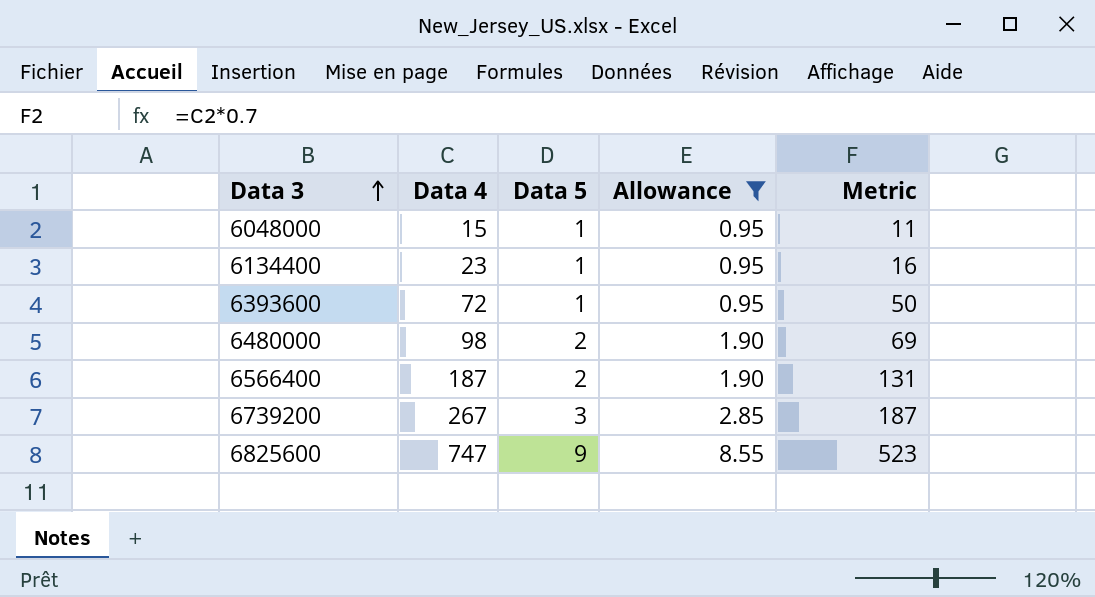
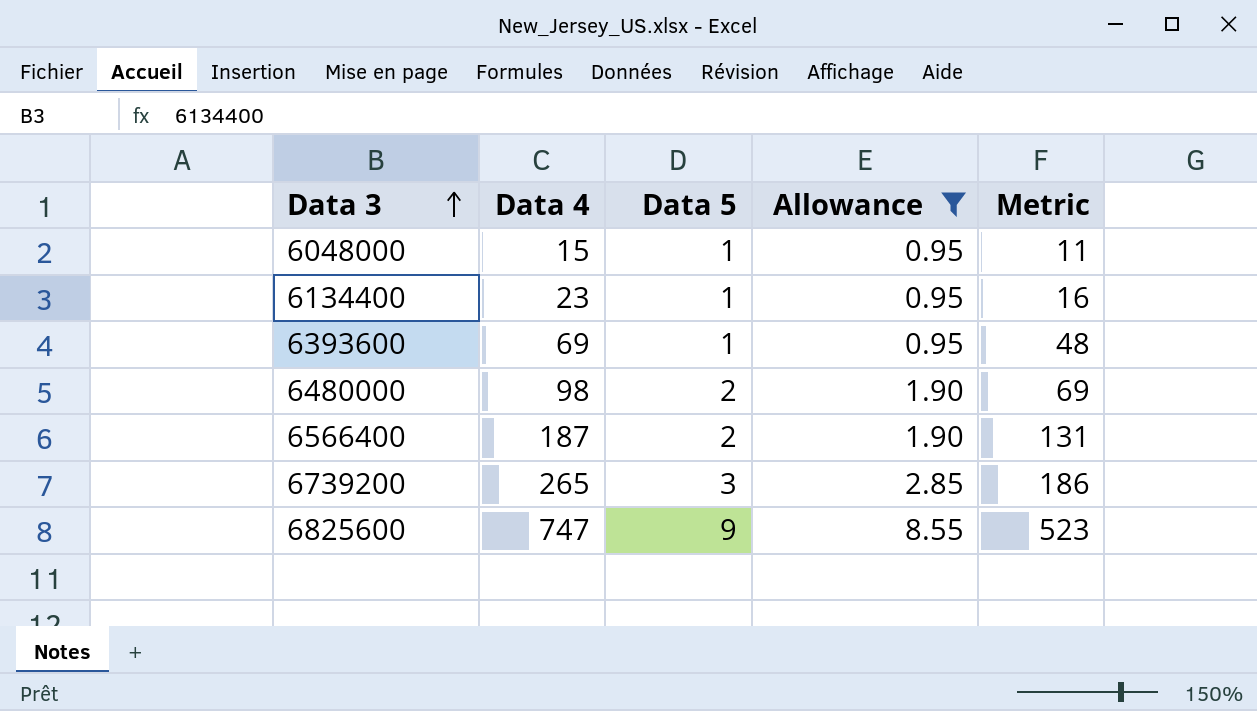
6393600 | Data 4: 72 -> 69
6393600 | Metric: 50 -> 48
6739200 | Data 4: 267 -> 265
6739200 | Metric: 187 -> 186

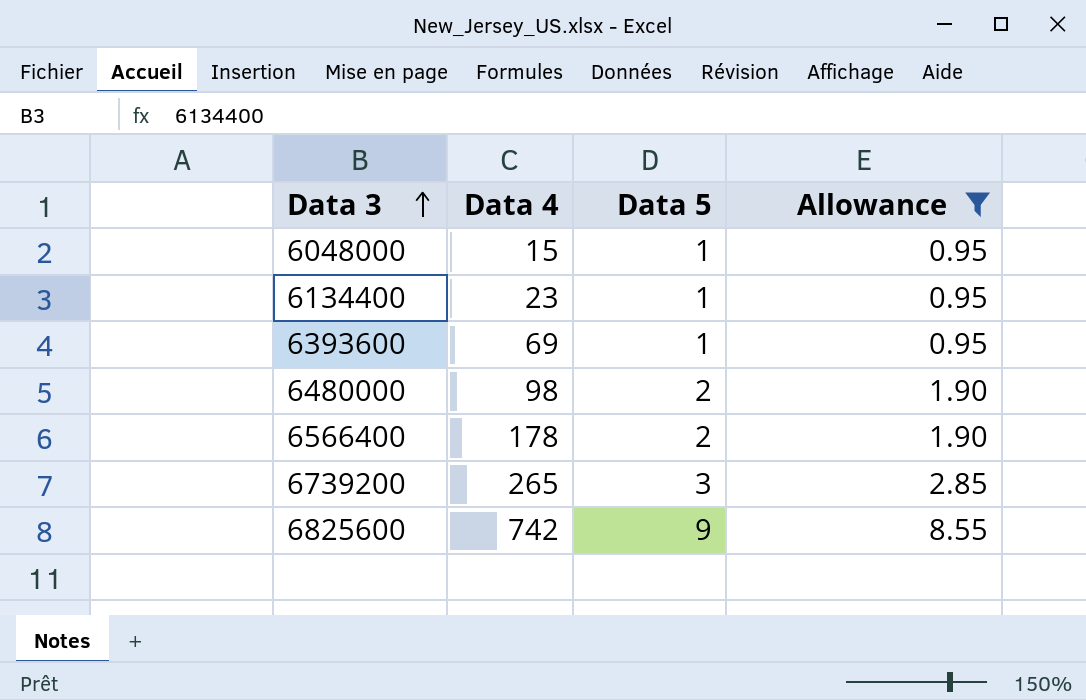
column Metric | formula: [Data 4] * 0.7 -> none
6566400 | Data 4: 187 -> 178
6825600 | Data 4: 747 -> 742

